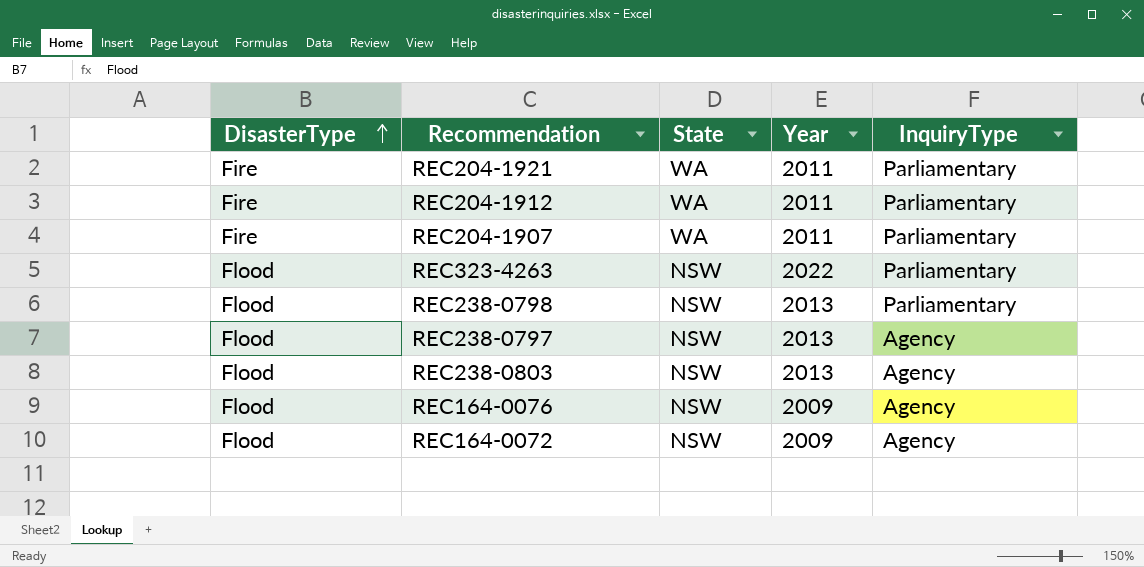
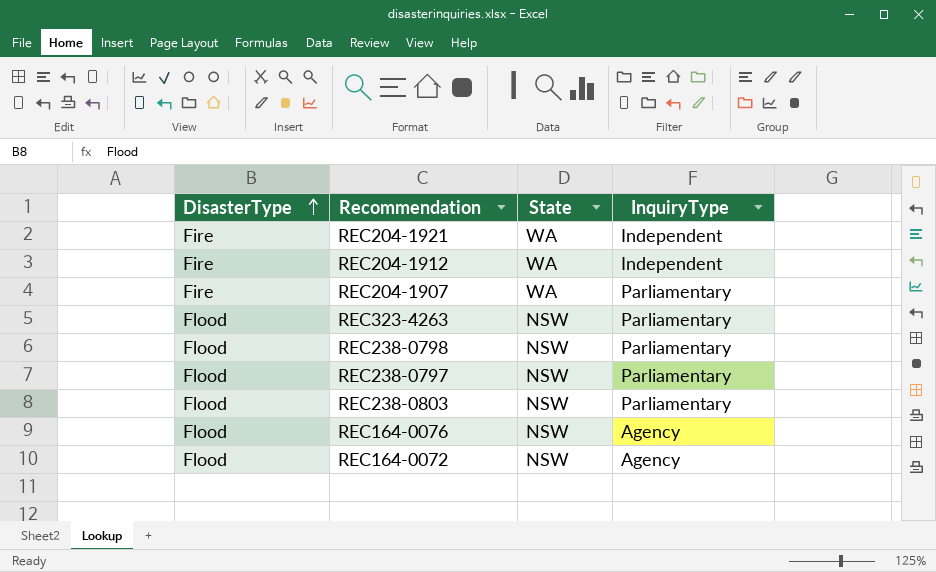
column Year | position: 4 -> none
REC204-1921 | InquiryType: Parliamentary -> Independent
REC204-1912 | InquiryType: Parliamentary -> Independent
REC238-0797 | InquiryType: Agency -> Parliamentary
REC238-0803 | InquiryType: Agency -> Parliamentary

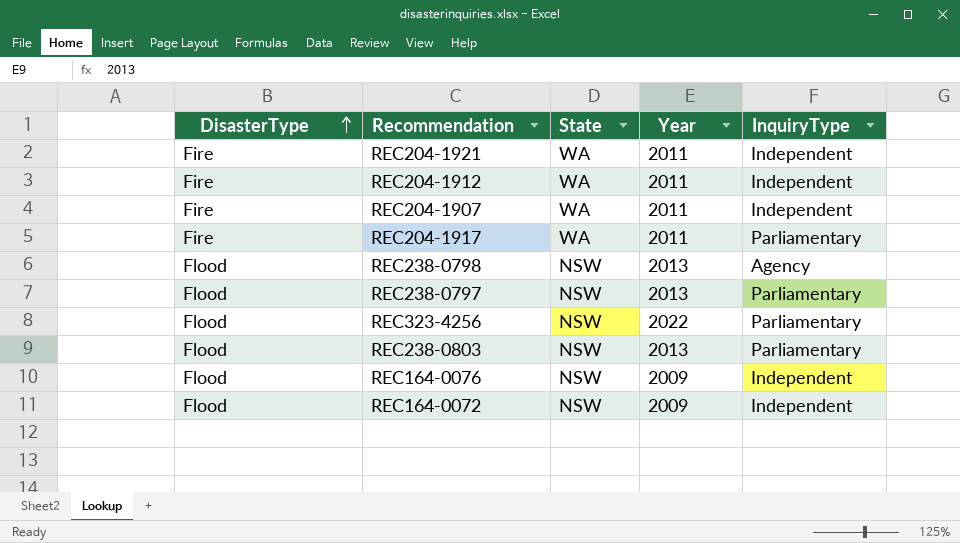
column Year | position: none -> 4
row REC323-4263: Flood | NSW | Parliamentary -> none
REC204-1907 | InquiryType: Parliamentary -> Independent
row REC204-1917: none -> Fire | WA | 2011 | Parliamentary
REC238-0798 | InquiryType: Parliamentary -> Agency
row REC323-4256: none -> Flood | NSW | 2022 | Parliamentary
REC164-0076 | InquiryType: Agency -> Independent
REC164-0072 | InquiryType: Agency -> Independent

